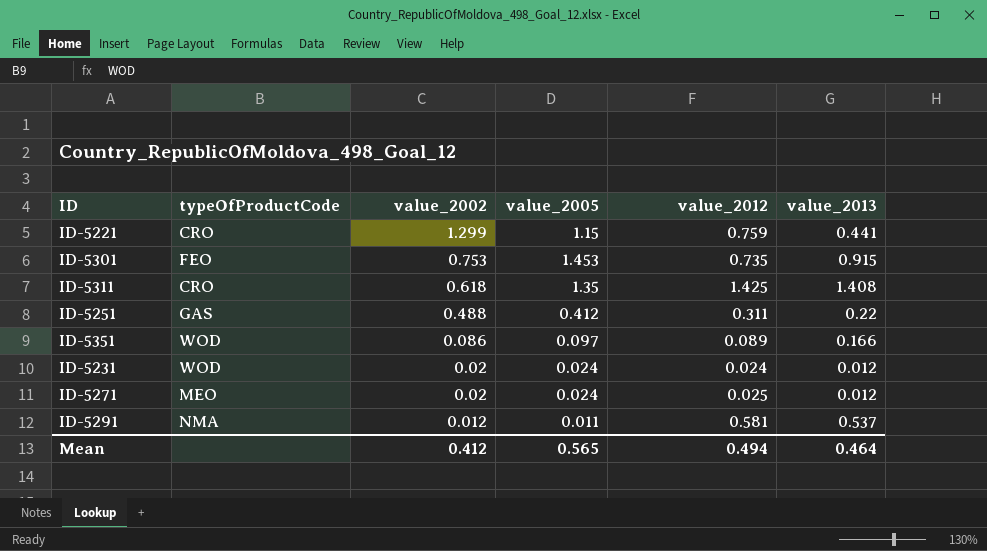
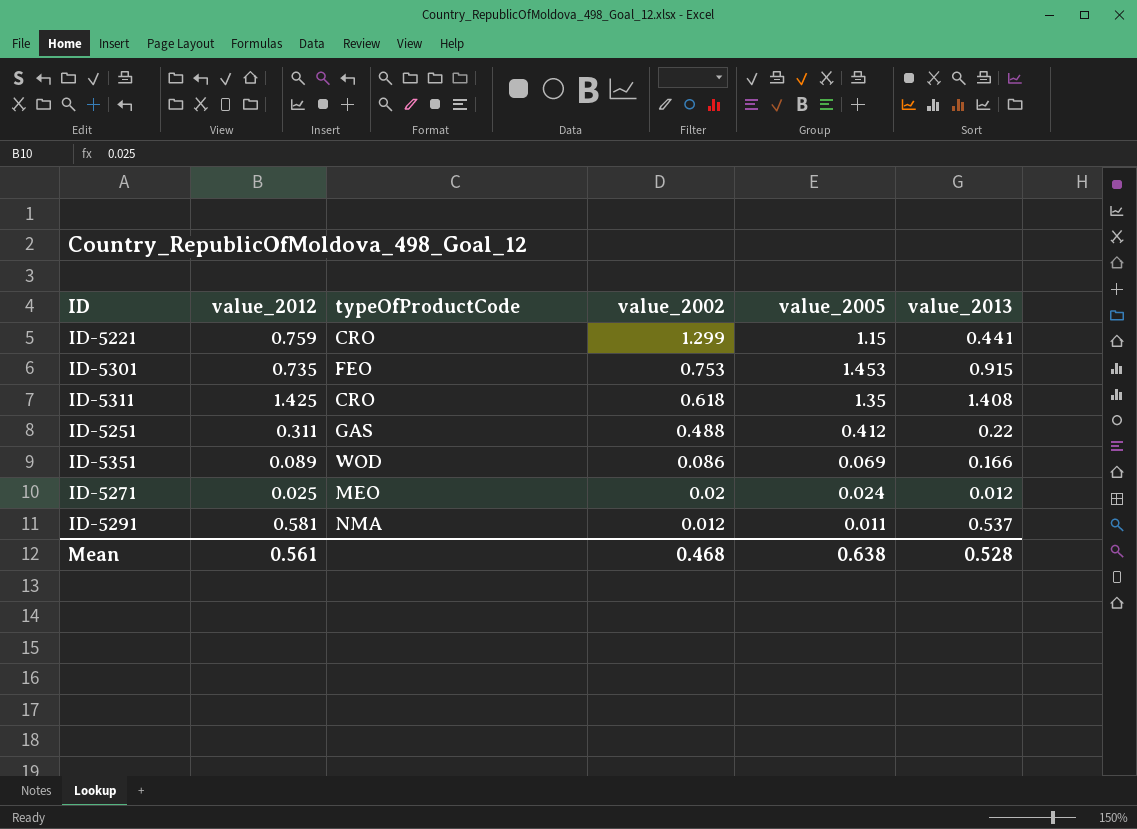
column value_2012 | position: 5 -> 2
row ID-5231: WOD | 0.02 | 0.024 | 0.024 | 0.012 -> none
ID-5351 | value_2005: 0.097 -> 0.069
Mean | value_2012: 0.494 -> 0.561
Mean | value_2002: 0.412 -> 0.468
Mean | value_2005: 0.565 -> 0.638
Mean | value_2013: 0.464 -> 0.528

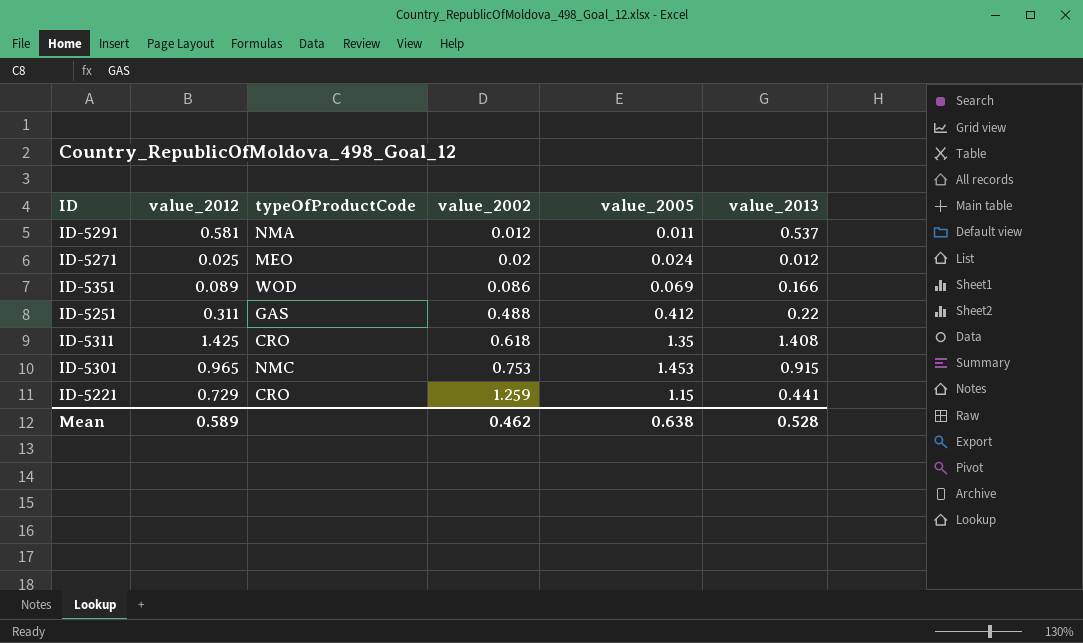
row order: value_2002 descending -> value_2002 ascending
ID-5301 | value_2012: 0.735 -> 0.965
ID-5301 | typeOfProductCode: FEO -> NMC
ID-5221 | value_2012: 0.759 -> 0.729
ID-5221 | value_2002: 1.299 -> 1.259
Mean | value_2012: 0.561 -> 0.589
Mean | value_2002: 0.468 -> 0.462

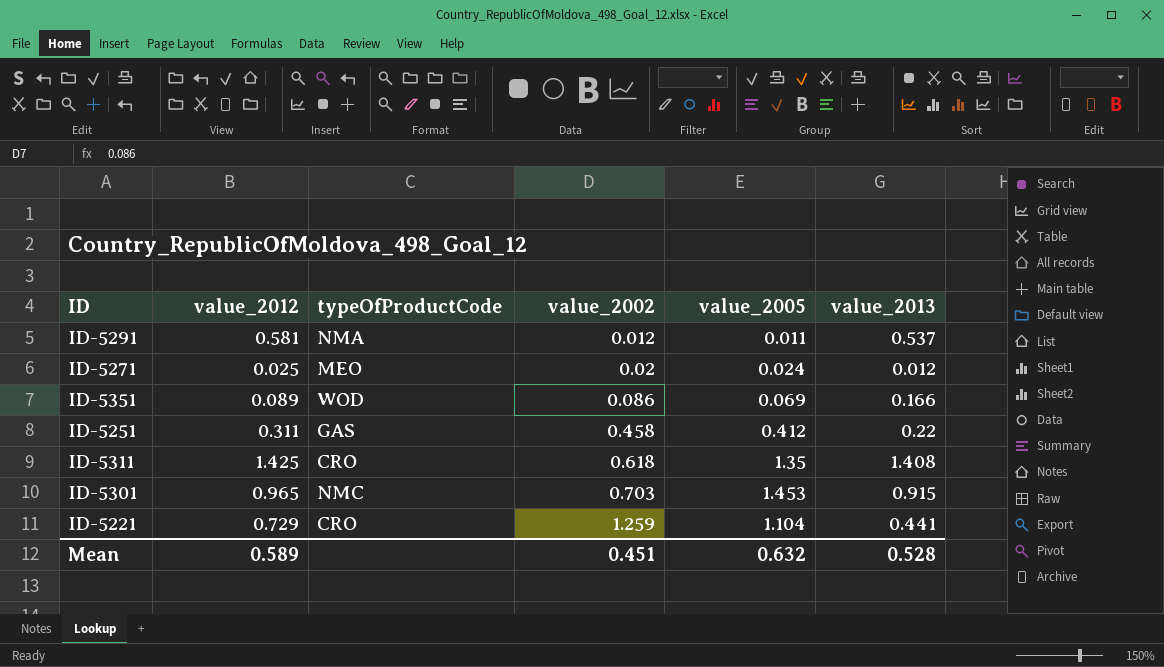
ID-5251 | value_2002: 0.488 -> 0.458
ID-5301 | value_2002: 0.753 -> 0.703
ID-5221 | value_2005: 1.15 -> 1.104
Mean | value_2002: 0.462 -> 0.451
Mean | value_2005: 0.638 -> 0.632

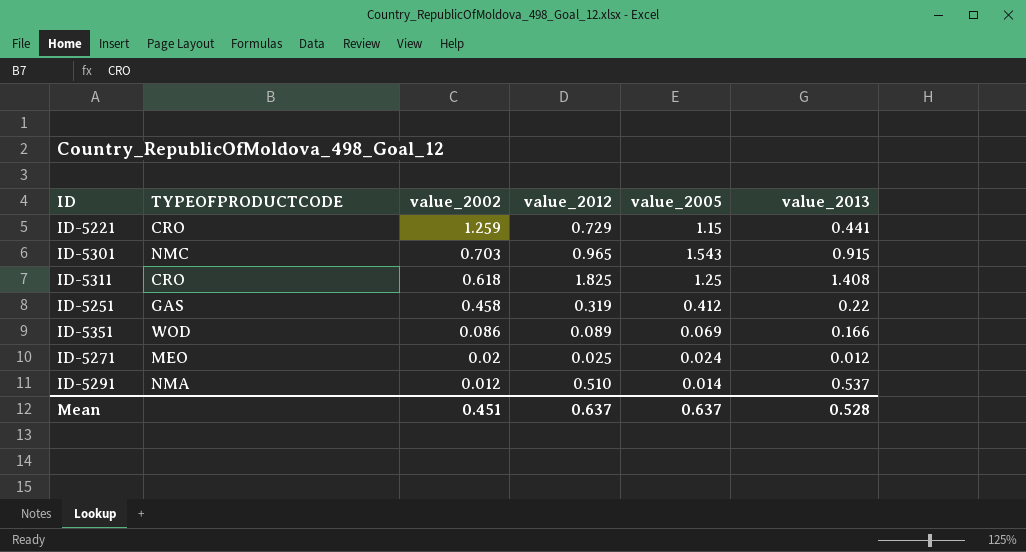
row order: value_2002 ascending -> value_2002 descending
column name: typeOfProductCode -> TYPEOFPRODUCTCODE
column value_2012 | position: 2 -> 4
ID-5221 | value_2005: 1.104 -> 1.15
ID-5301 | value_2005: 1.453 -> 1.543
ID-5311 | value_2012: 1.425 -> 1.825
ID-5311 | value_2005: 1.35 -> 1.25
ID-5251 | value_2012: 0.311 -> 0.319
ID-5291 | value_2012: 0.581 -> 0.510
ID-5291 | value_2005: 0.011 -> 0.014
Mean | value_2012: 0.589 -> 0.637
Mean | value_2005: 0.632 -> 0.637

